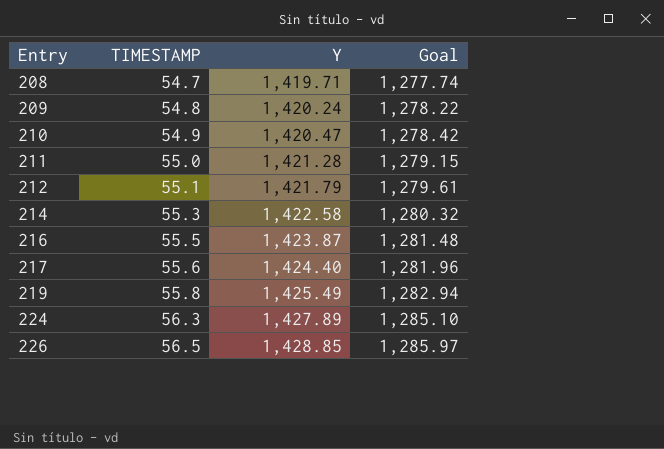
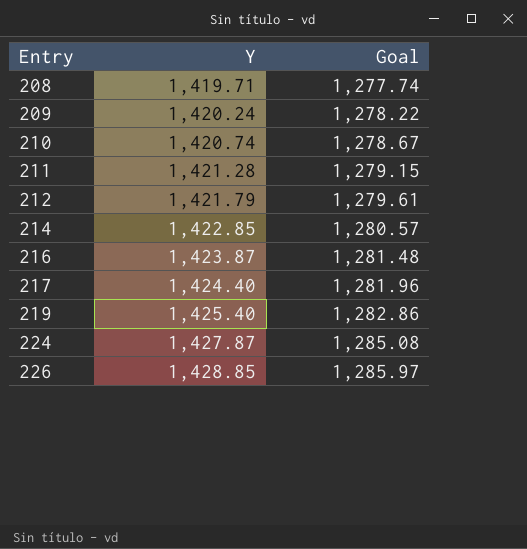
column TIMESTAMP | position: 2 -> none
210 | Y: 1,420.47 -> 1,420.74
210 | Goal: 1,278.42 -> 1,278.67
214 | Y: 1,422.58 -> 1,422.85
214 | Goal: 1,280.32 -> 1,280.57
219 | Y: 1,425.49 -> 1,425.40
219 | Goal: 1,282.94 -> 1,282.86
224 | Y: 1,427.89 -> 1,427.87
224 | Goal: 1,285.10 -> 1,285.08

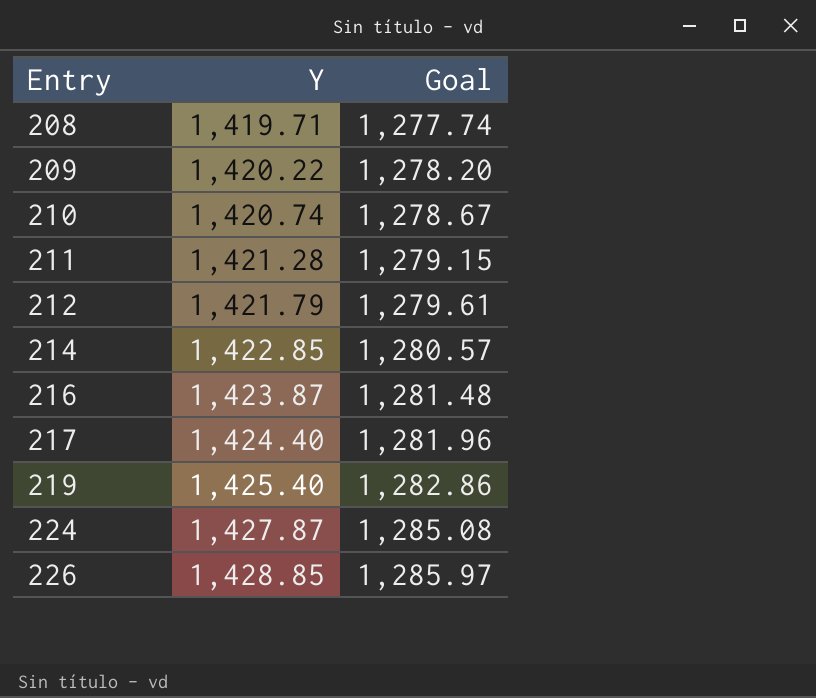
209 | Y: 1,420.24 -> 1,420.22
209 | Goal: 1,278.22 -> 1,278.20

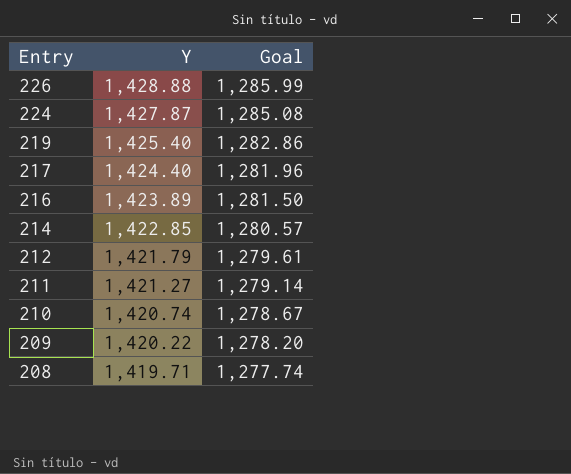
row order: Entry ascending -> Entry descending
226 | Y: 1,428.85 -> 1,428.88
226 | Goal: 1,285.97 -> 1,285.99
216 | Y: 1,423.87 -> 1,423.89
216 | Goal: 1,281.48 -> 1,281.50
211 | Y: 1,421.28 -> 1,421.27
211 | Goal: 1,279.15 -> 1,279.14

